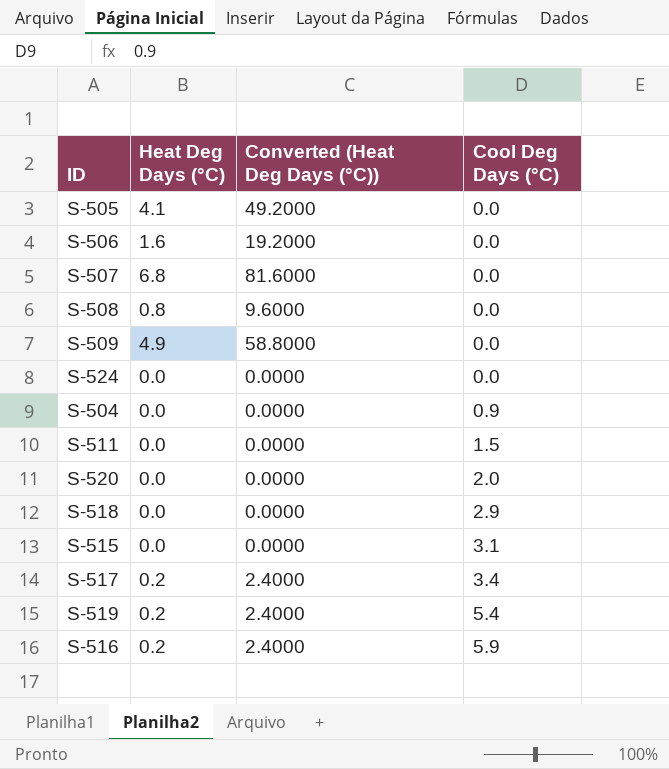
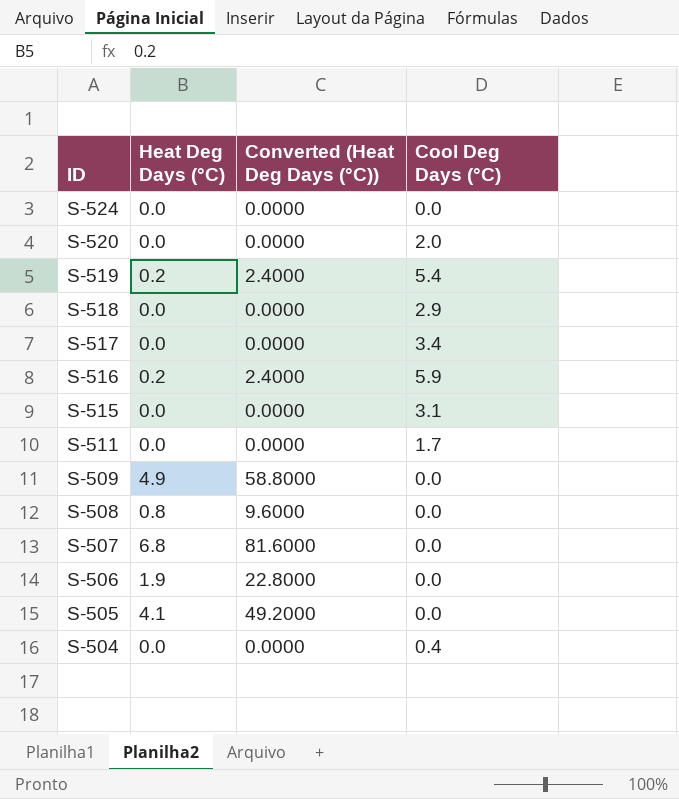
row order: Cool Deg Days (°C) ascending -> ID descending
S-517 | Heat Deg Days (°C): 0.2 -> 0.0
S-517 | Converted (Heat Deg Days (°C)): 2.4000 -> 0.0000
S-511 | Cool Deg Days (°C): 1.5 -> 1.7
S-506 | Heat Deg Days (°C): 1.6 -> 1.9
S-506 | Converted (Heat Deg Days (°C)): 19.2000 -> 22.8000
S-504 | Cool Deg Days (°C): 0.9 -> 0.4

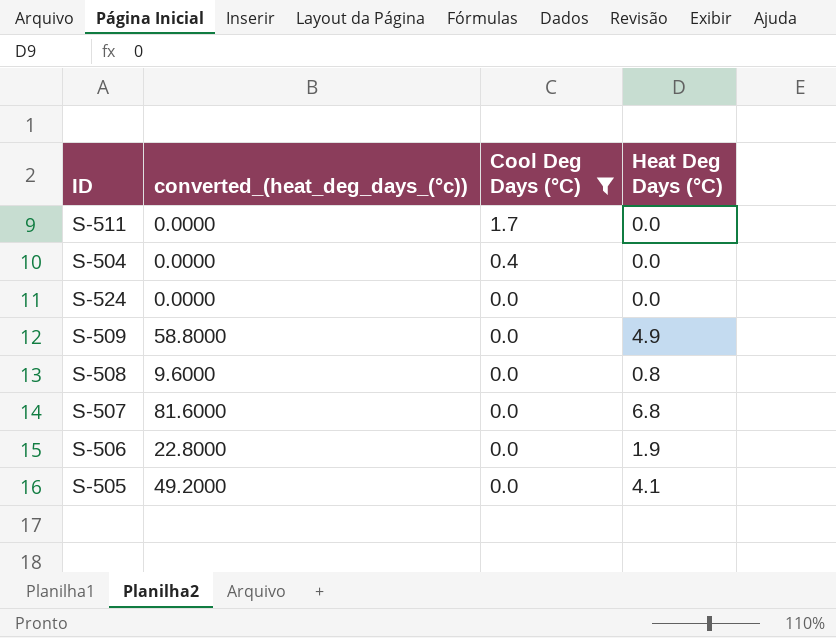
filter: none -> Cool Deg Days (°C) <= 1.7
row order: ID descending -> Cool Deg Days (°C) descending
column name: Converted (Heat Deg Days (°C)) -> converted_(heat_deg_days_(°c))
column Heat Deg Days (°C) | position: 2 -> 4

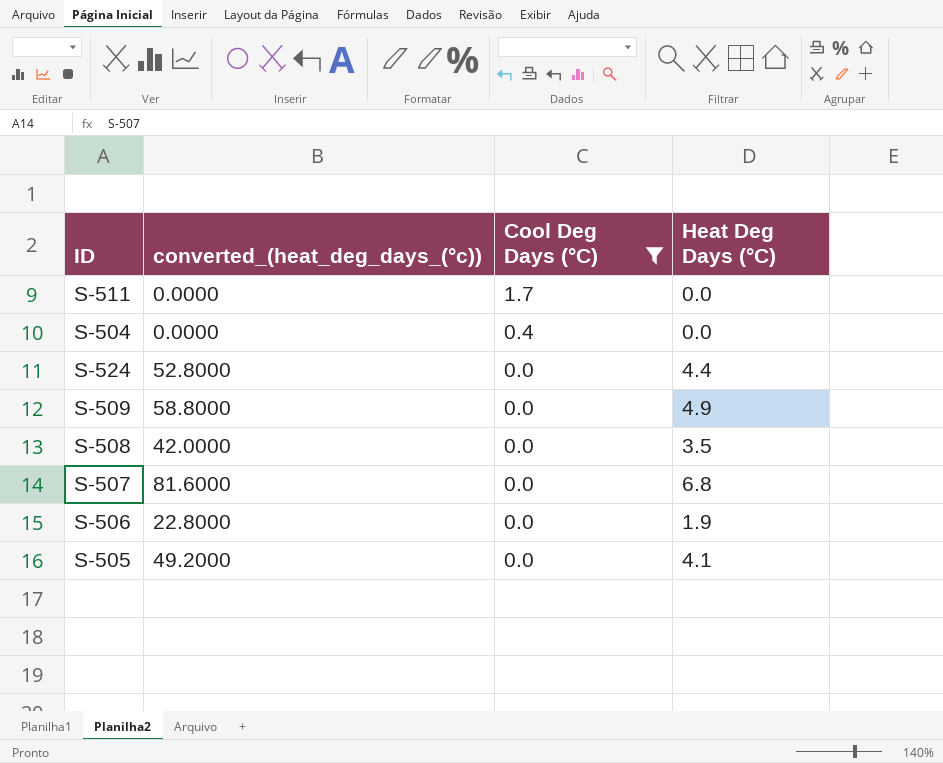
S-524 | converted_(heat_deg_days_(°c)): 0.0000 -> 52.8000
S-524 | Heat Deg Days (°C): 0.0 -> 4.4
S-508 | converted_(heat_deg_days_(°c)): 9.6000 -> 42.0000
S-508 | Heat Deg Days (°C): 0.8 -> 3.5

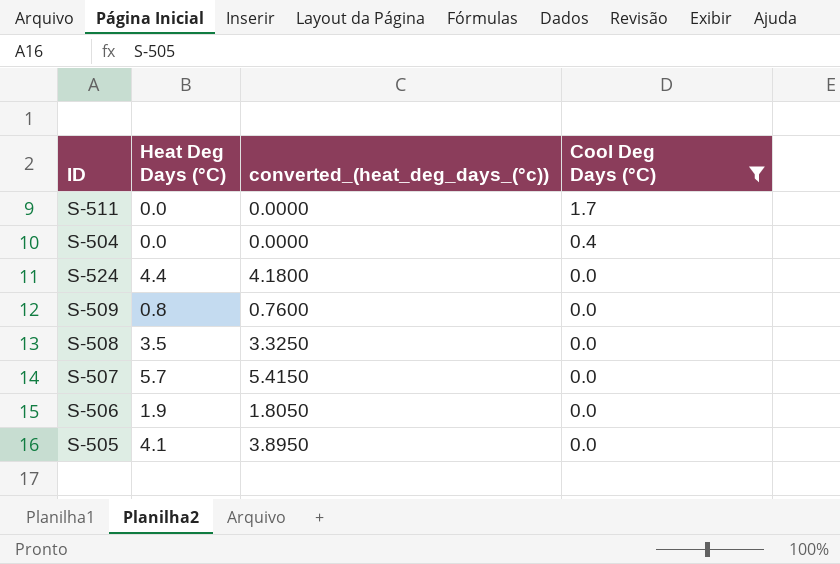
column Heat Deg Days (°C) | position: 4 -> 2
column converted_(heat_deg_days_(°c)) | formula: [Heat Deg Days (°C)] * 12 -> [Heat Deg Days (°C)] * 0.95
S-509 | Heat Deg Days (°C): 4.9 -> 0.8
S-507 | Heat Deg Days (°C): 6.8 -> 5.7

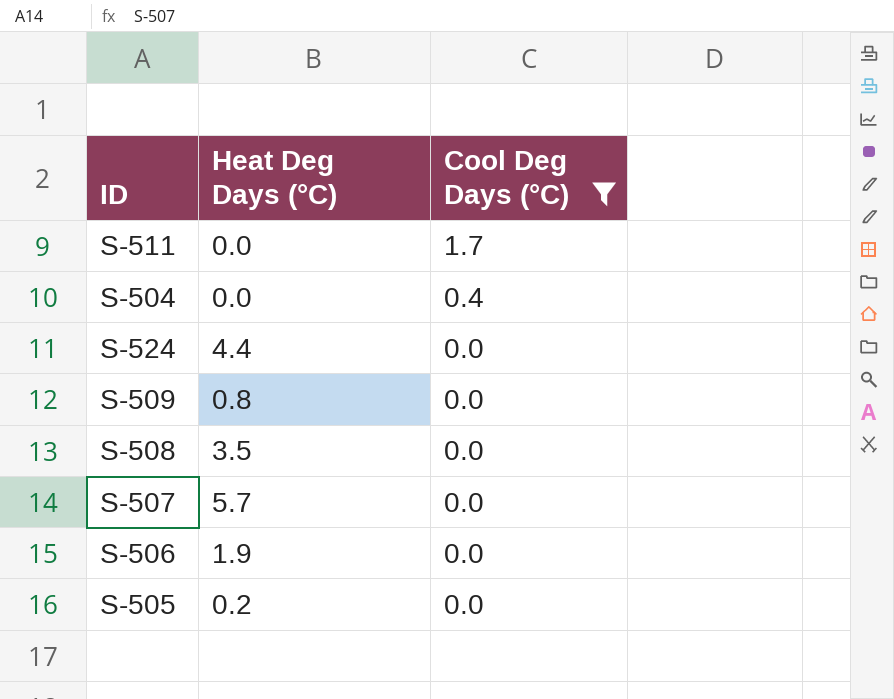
column converted_(heat_deg_days_(°c)) | formula: [Heat Deg Days (°C)] * 0.95 -> none
S-505 | Heat Deg Days (°C): 4.1 -> 0.2

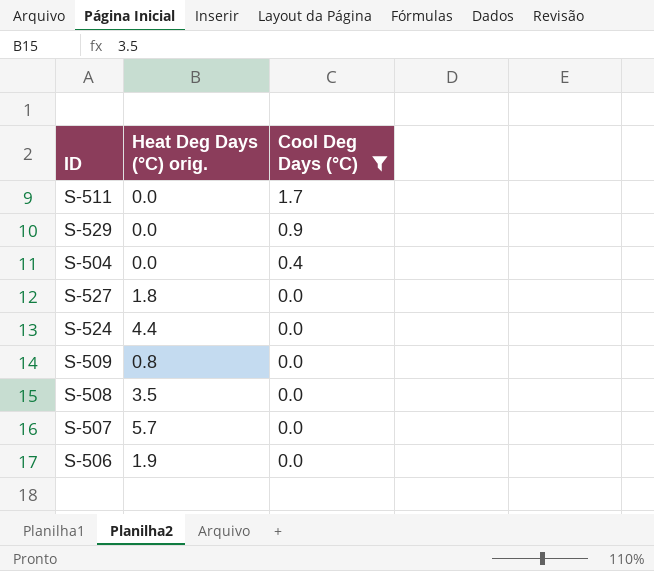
column name: Heat Deg Days (°C) -> Heat Deg Days (°C) orig.
row S-505: 0.2 | 0.0 -> none
row S-529: none -> 0.0 | 0.9
row S-527: none -> 1.8 | 0.0

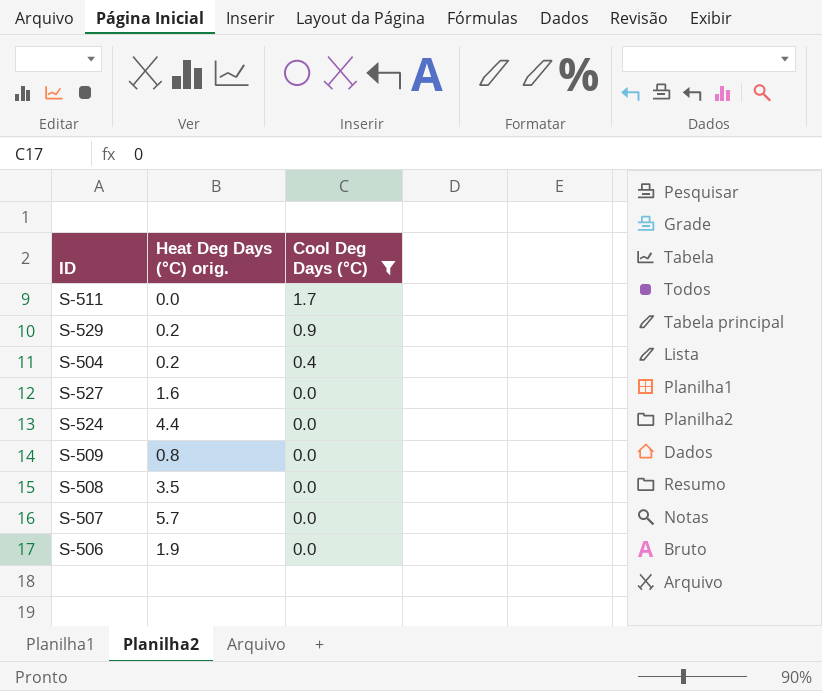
S-529 | Heat Deg Days (°C) orig.: 0.0 -> 0.2
S-504 | Heat Deg Days (°C) orig.: 0.0 -> 0.2
S-527 | Heat Deg Days (°C) orig.: 1.8 -> 1.6

